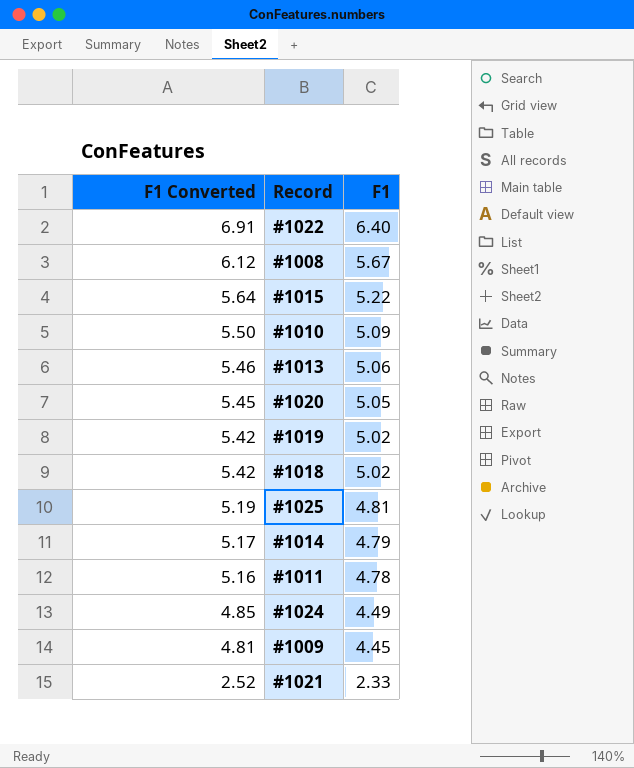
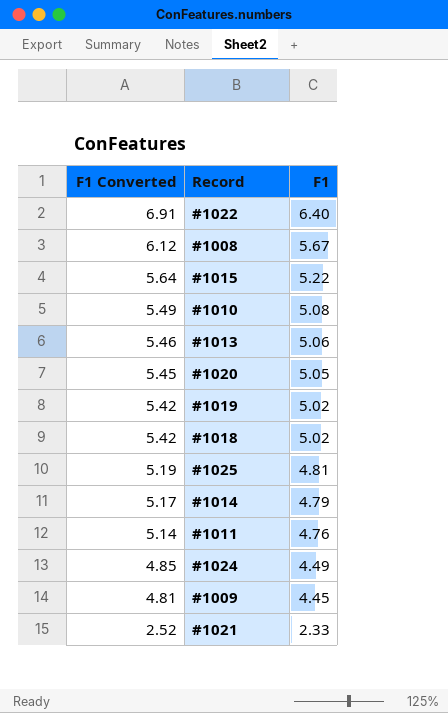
#1010 | F1 Converted: 5.50 -> 5.49
#1010 | F1: 5.09 -> 5.08
#1011 | F1 Converted: 5.16 -> 5.14
#1011 | F1: 4.78 -> 4.76

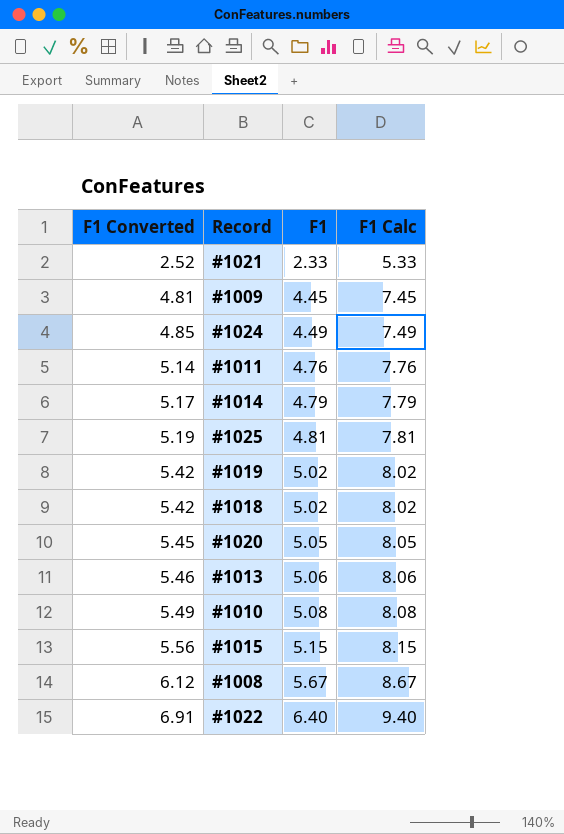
row order: F1 Converted descending -> F1 Converted ascending
column F1 Calc | formula: none -> [F1] + 3
#1015 | F1 Converted: 5.64 -> 5.56
#1015 | F1: 5.22 -> 5.15

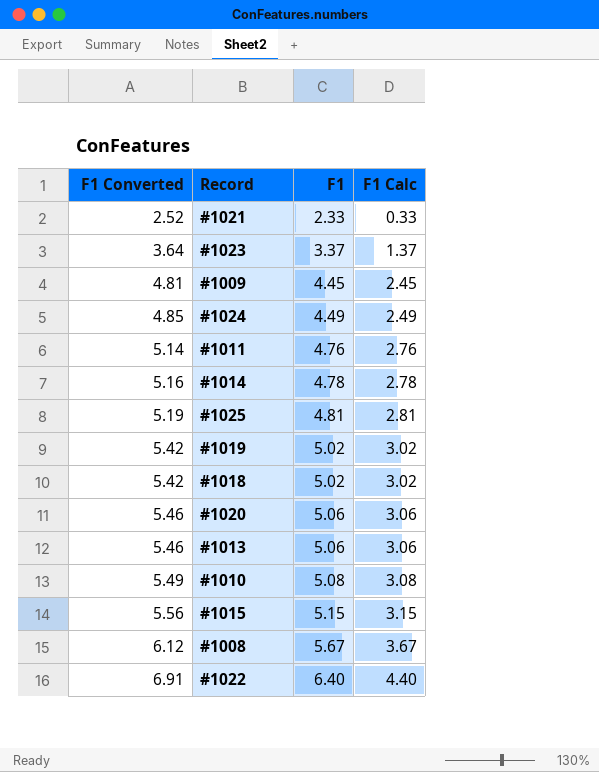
column F1 Calc | formula: [F1] + 3 -> [F1] - 2
row #1023: none -> 3.64 | 3.37 | 1.37
#1014 | F1 Converted: 5.17 -> 5.16
#1014 | F1: 4.79 -> 4.78
#1020 | F1 Converted: 5.45 -> 5.46
#1020 | F1: 5.05 -> 5.06

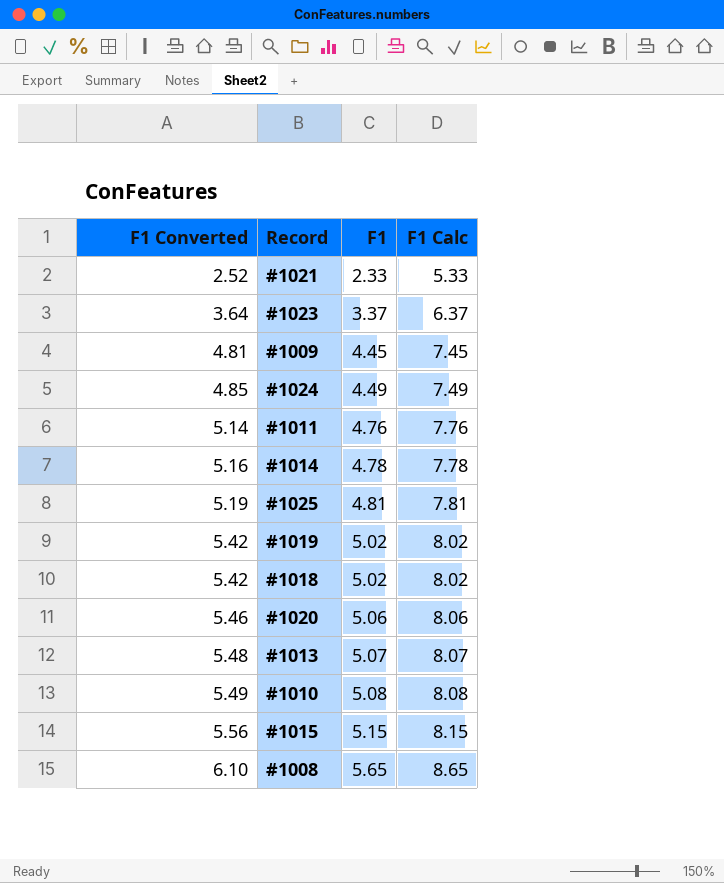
column F1 Calc | formula: [F1] - 2 -> [F1] + 3
row #1022: 6.91 | 6.40 | 4.40 -> none
#1013 | F1 Converted: 5.46 -> 5.48
#1013 | F1: 5.06 -> 5.07
#1008 | F1 Converted: 6.12 -> 6.10
#1008 | F1: 5.67 -> 5.65

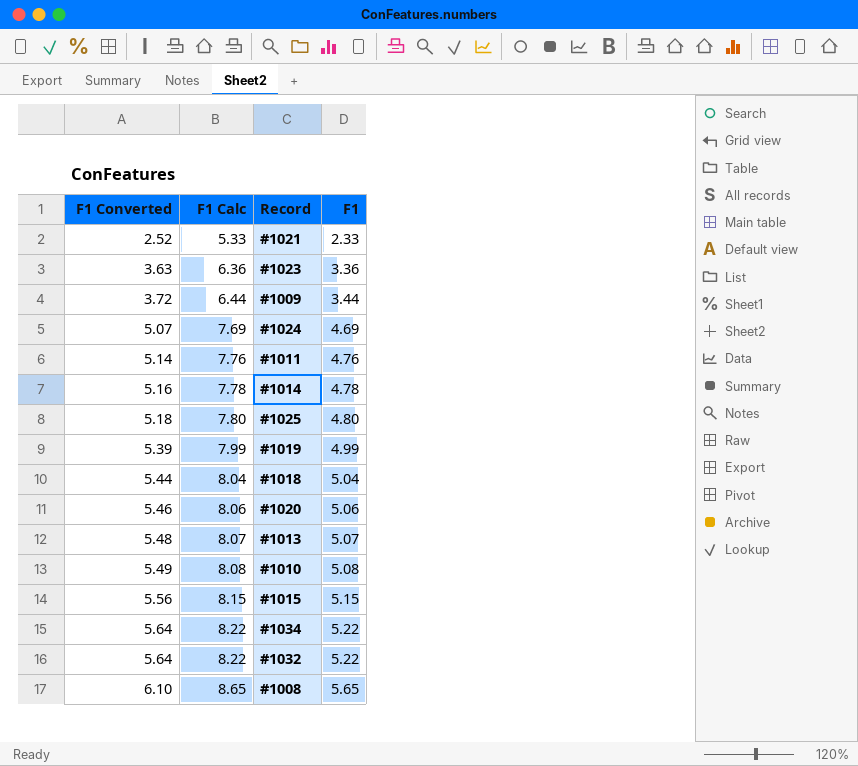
column F1 Calc | position: 4 -> 2
#1023 | F1 Converted: 3.64 -> 3.63
#1023 | F1 Calc: 6.37 -> 6.36
#1023 | F1: 3.37 -> 3.36
#1009 | F1 Converted: 4.81 -> 3.72
#1009 | F1 Calc: 7.45 -> 6.44
#1009 | F1: 4.45 -> 3.44
#1024 | F1 Converted: 4.85 -> 5.07
#1024 | F1 Calc: 7.49 -> 7.69
#1024 | F1: 4.49 -> 4.69
#1025 | F1 Converted: 5.19 -> 5.18
#1025 | F1 Calc: 7.81 -> 7.80
#1025 | F1: 4.81 -> 4.80
#1019 | F1 Converted: 5.42 -> 5.39
#1019 | F1 Calc: 8.02 -> 7.99
#1019 | F1: 5.02 -> 4.99
#1018 | F1 Converted: 5.42 -> 5.44
#1018 | F1 Calc: 8.02 -> 8.04
#1018 | F1: 5.02 -> 5.04
row #1034: none -> 5.64 | 8.22 | 5.22
row #1032: none -> 5.64 | 8.22 | 5.22

